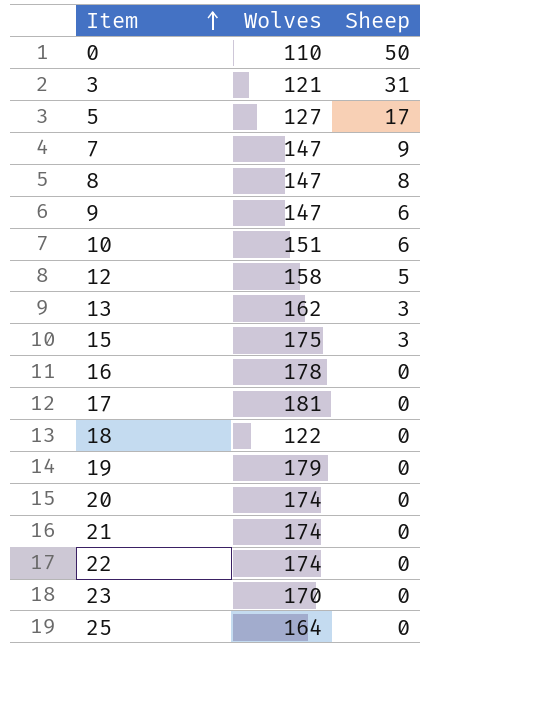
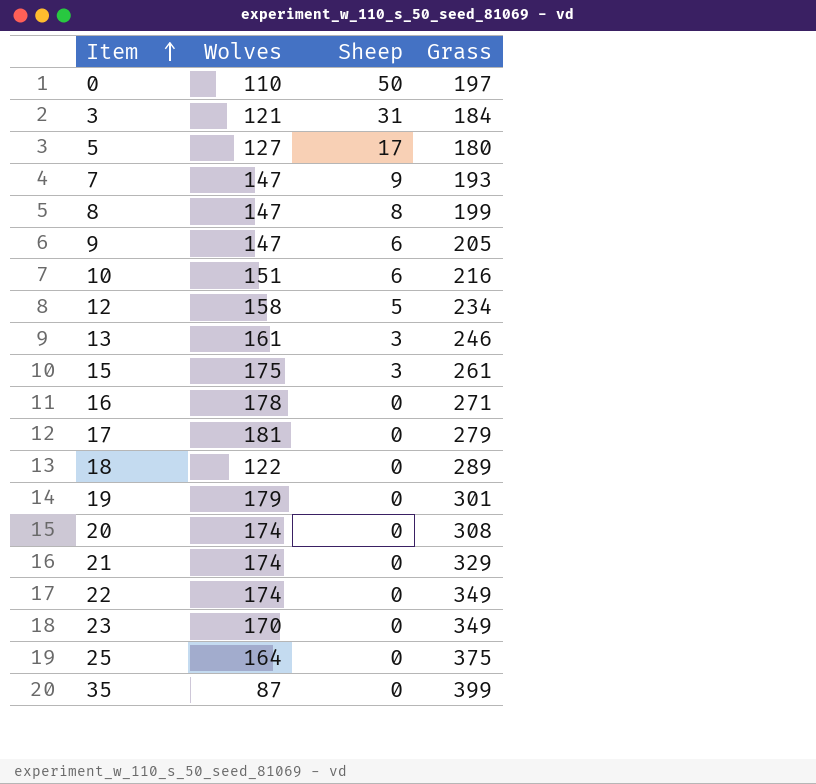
column Grass | position: none -> 4
13 | Wolves: 162 -> 161
row 35: none -> 87 | 0 | 399

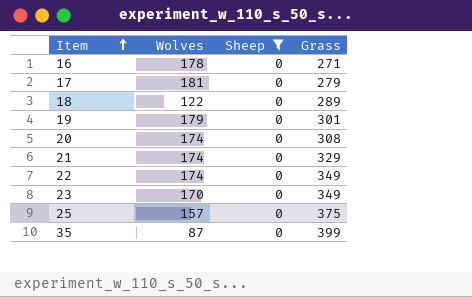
filter: none -> Sheep = 0
25 | Wolves: 164 -> 157

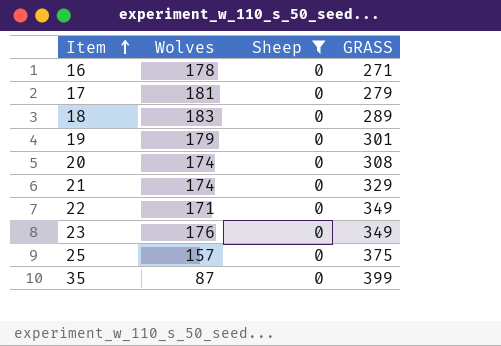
column name: Grass -> GRASS
18 | Wolves: 122 -> 183
22 | Wolves: 174 -> 171
23 | Wolves: 170 -> 176

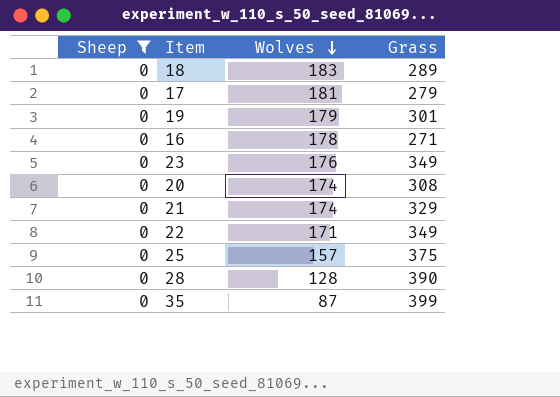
row order: Item ascending -> Wolves descending
column Sheep | position: 3 -> 1
column name: GRASS -> Grass
row 28: none -> 0 | 128 | 390

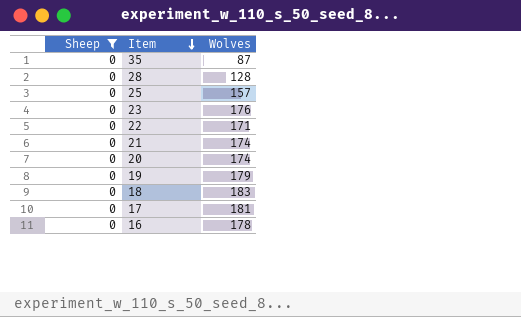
row order: Wolves descending -> Item descending
column Grass | position: 4 -> none

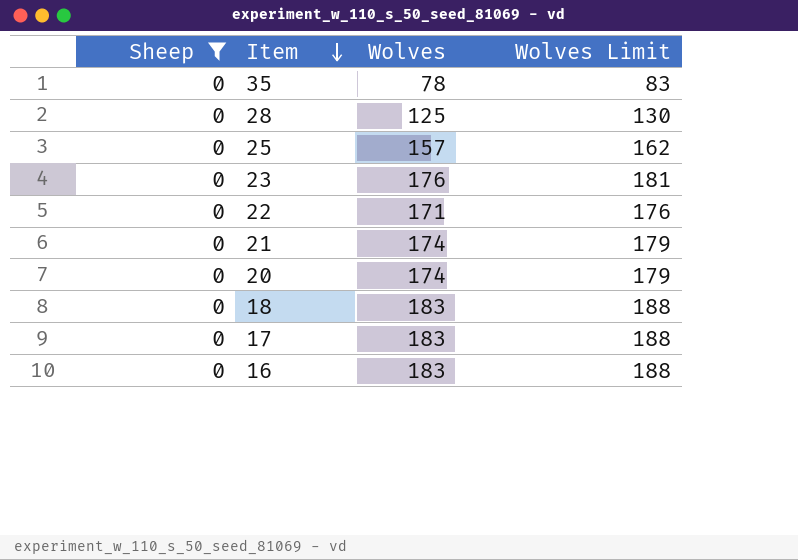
column Wolves Limit | formula: none -> [Wolves] + 5
row 19: 0 | 179 -> none
35 | Wolves: 87 -> 78
28 | Wolves: 128 -> 125
17 | Wolves: 181 -> 183
16 | Wolves: 178 -> 183

